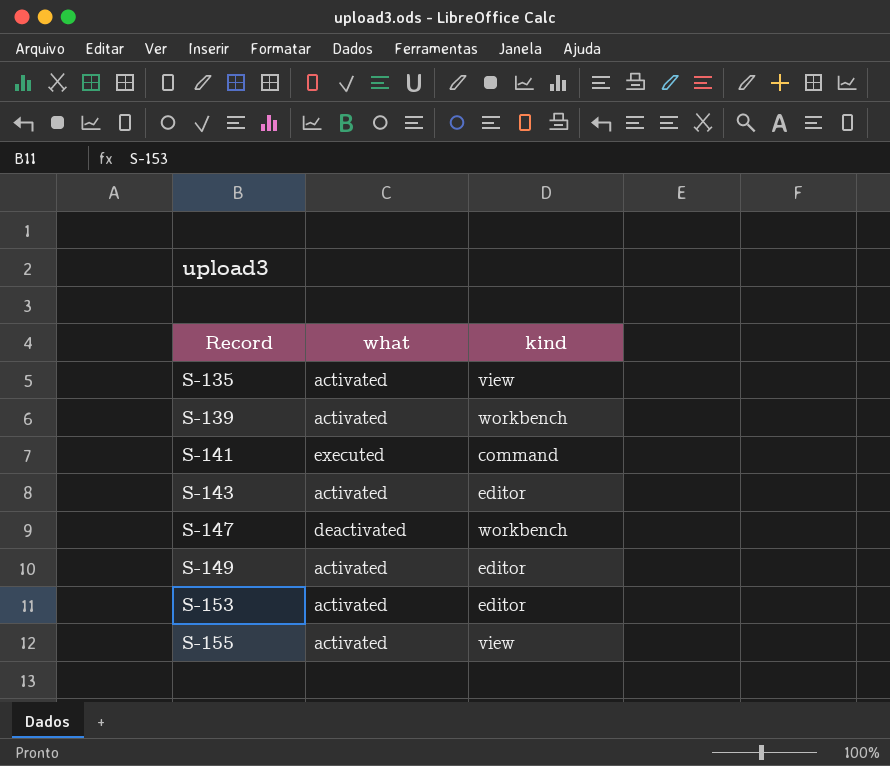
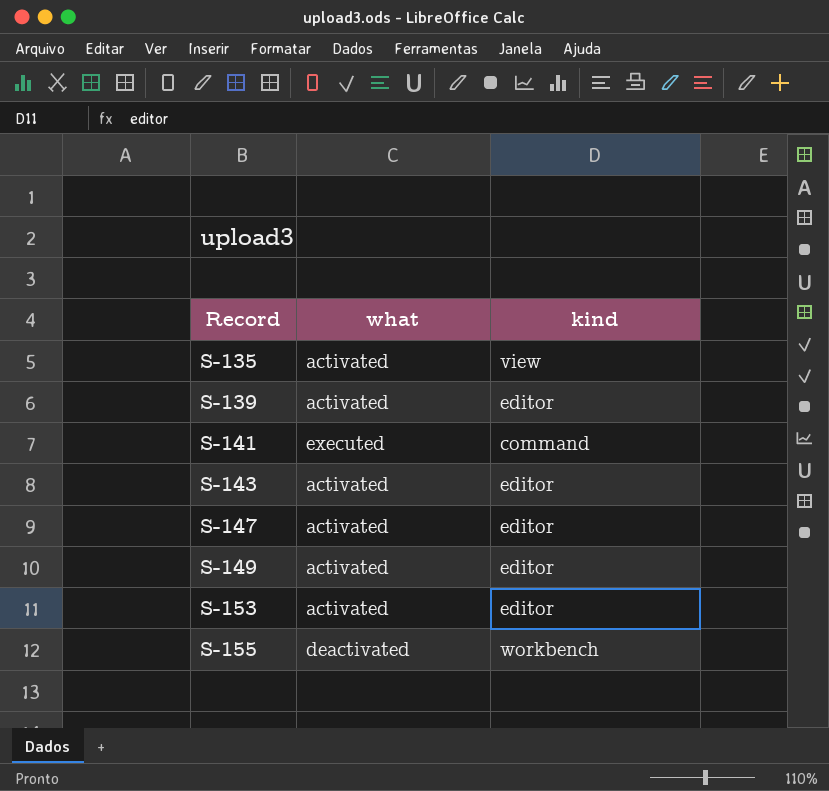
S-139 | kind: workbench -> editor
S-147 | what: deactivated -> activated
S-147 | kind: workbench -> editor
S-155 | what: activated -> deactivated
S-155 | kind: view -> workbench

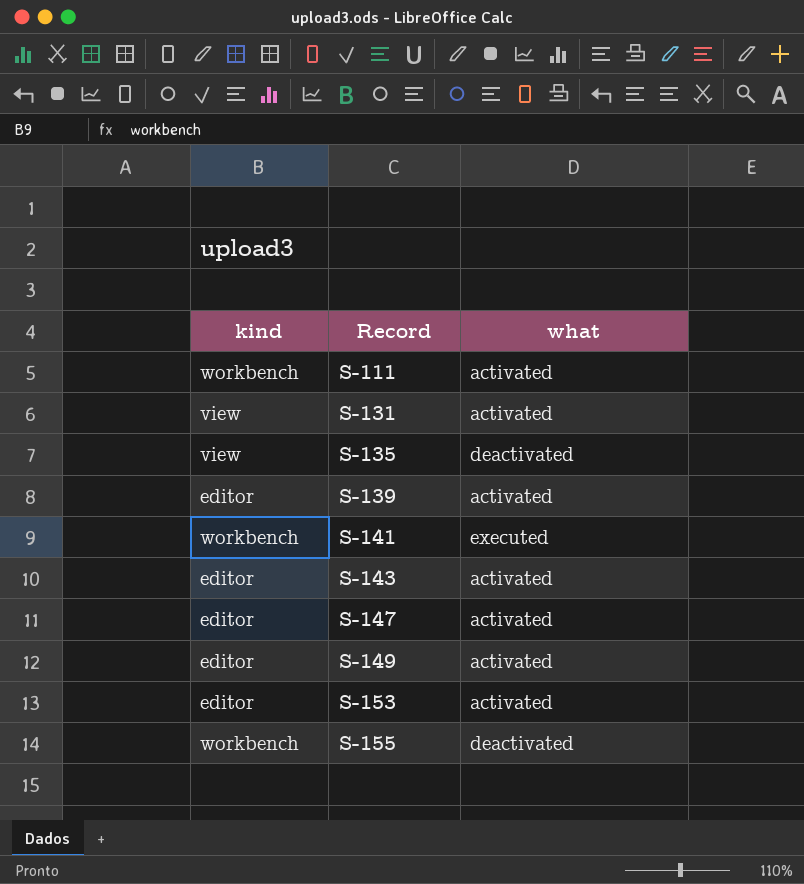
column kind | position: 3 -> 1
row S-111: none -> workbench | activated
row S-131: none -> view | activated
S-135 | what: activated -> deactivated
S-141 | kind: command -> workbench

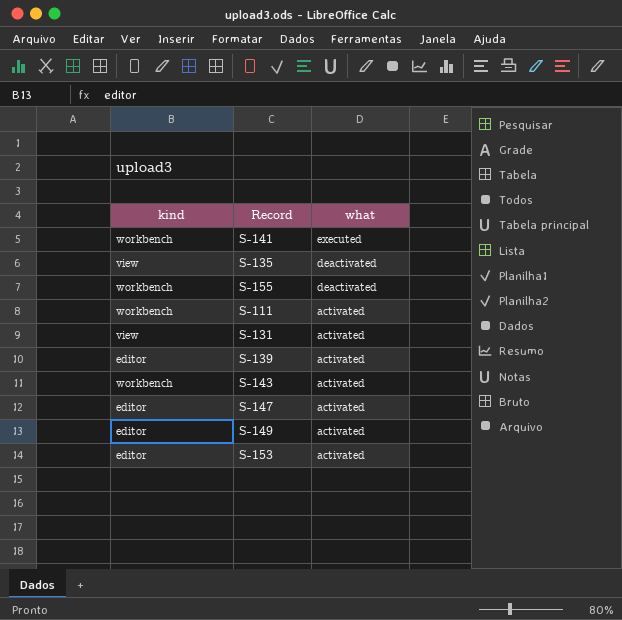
row order: Record ascending -> what descending
S-143 | kind: editor -> workbench

